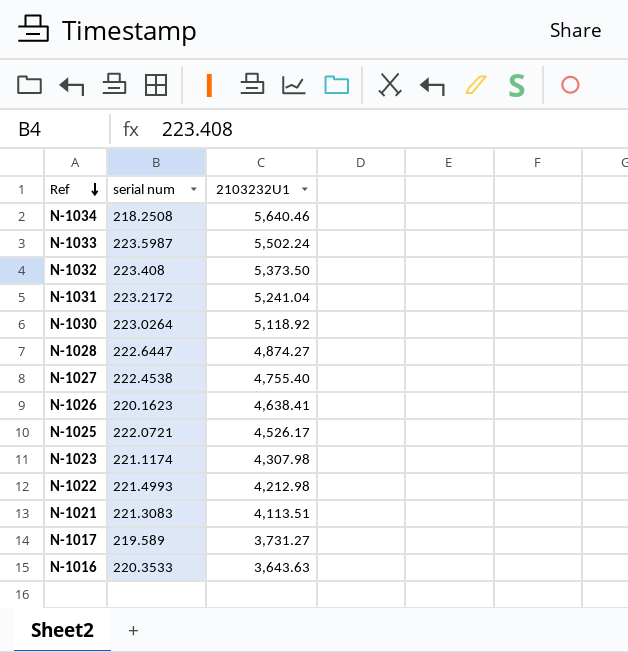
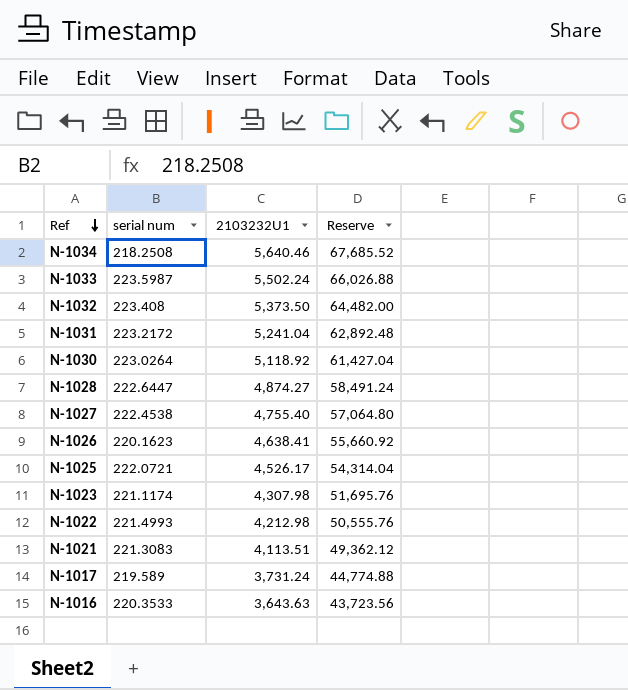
column Reserve | formula: none -> [2103232U1] * 12
N-1017 | 2103232U1: 3,731.27 -> 3,731.24

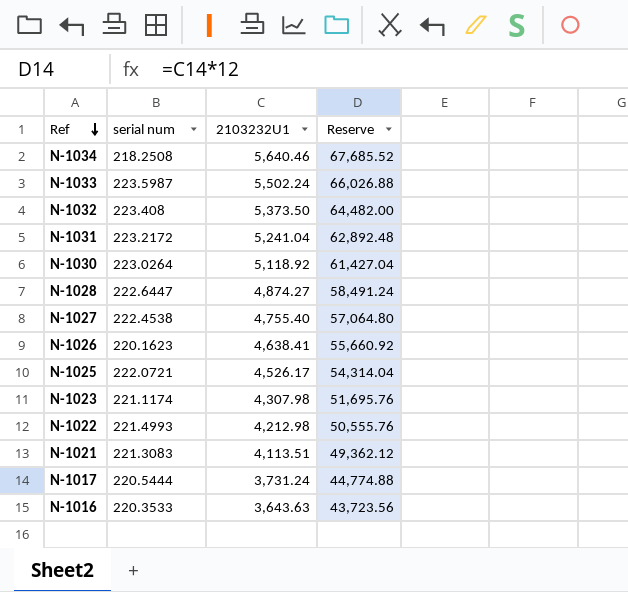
N-1017 | serial num: 219.589 -> 220.5444

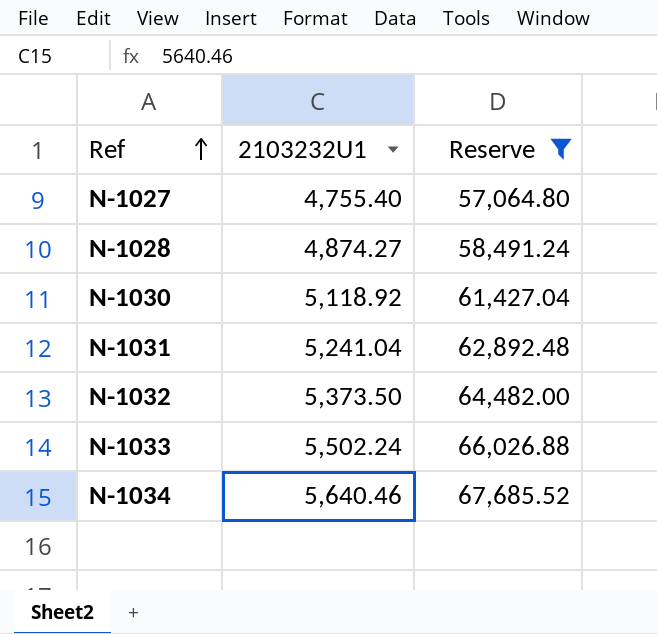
filter: none -> Reserve >= 57,064.80
row order: Ref descending -> Ref ascending
column serial num | position: 2 -> none

